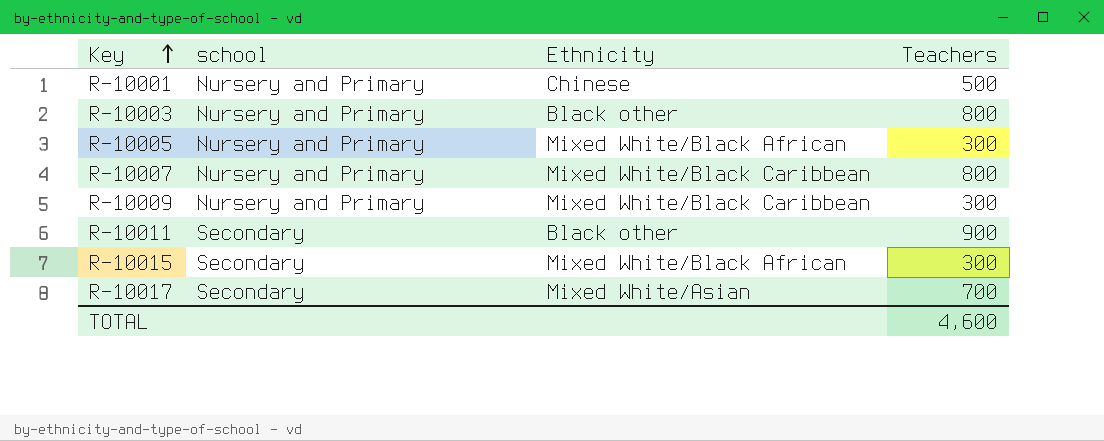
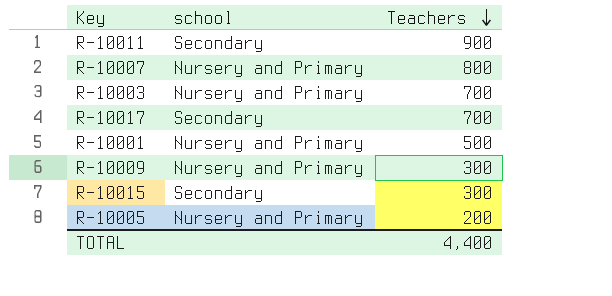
row order: Key ascending -> Teachers descending
column Ethnicity | position: 3 -> none
R-10003 | Teachers: 800 -> 700
R-10005 | Teachers: 300 -> 200
TOTAL | Teachers: 4,600 -> 4,400

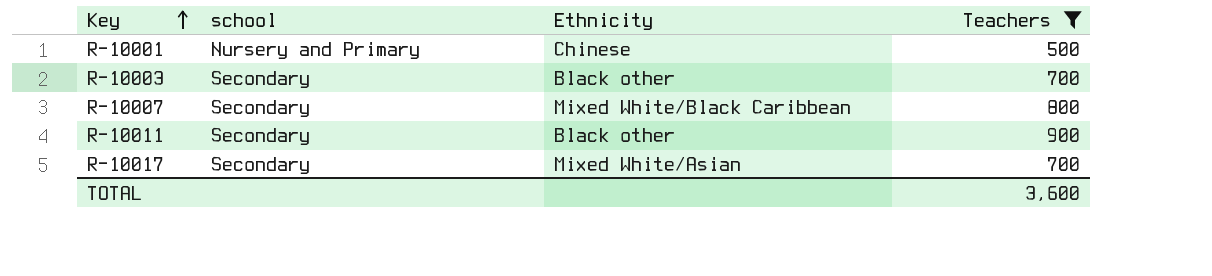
filter: none -> Teachers >= 500
row order: Teachers descending -> Key ascending
column Ethnicity | position: none -> 3
R-10003 | school: Nursery and Primary -> Secondary
R-10007 | school: Nursery and Primary -> Secondary
TOTAL | Teachers: 4,400 -> 3,600

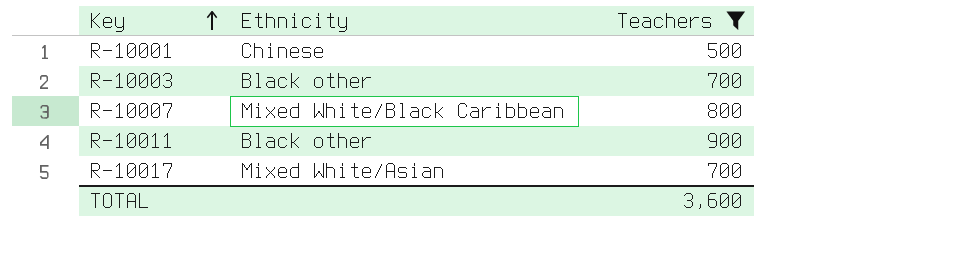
column school | position: 2 -> none

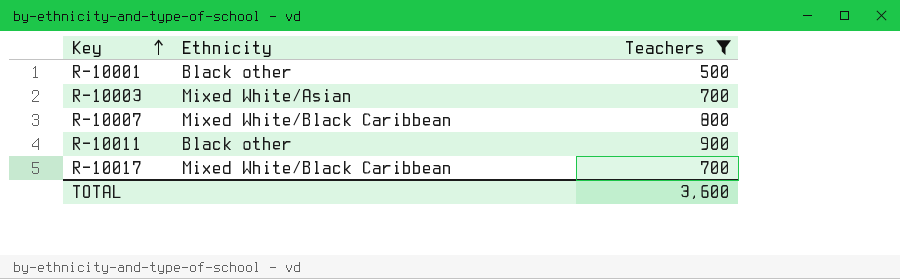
R-10001 | Ethnicity: Chinese -> Black other
R-10003 | Ethnicity: Black other -> Mixed White/Asian
R-10017 | Ethnicity: Mixed White/Asian -> Mixed White/Black Caribbean

